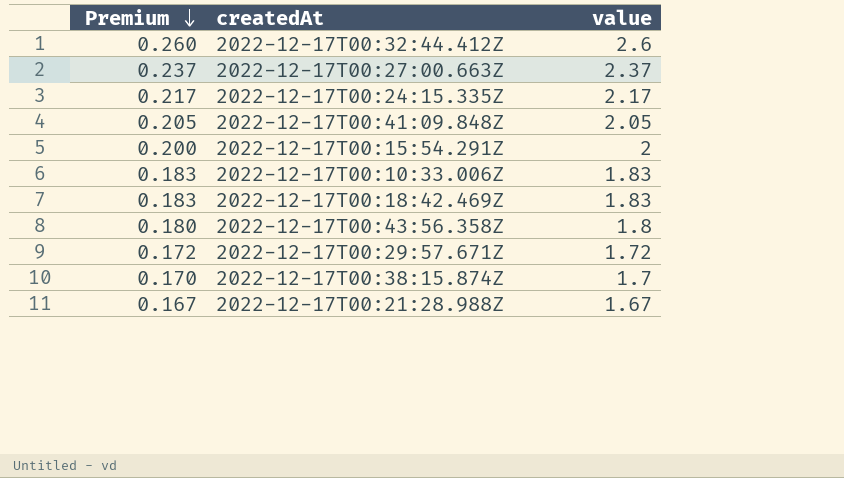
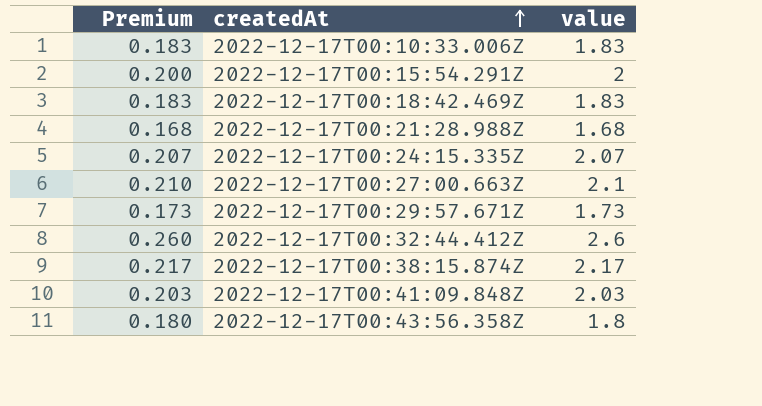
row order: Premium descending -> createdAt ascending
2022-12-17T00:21:28.988Z | Premium: 0.167 -> 0.168
2022-12-17T00:21:28.988Z | value: 1.67 -> 1.68
2022-12-17T00:24:15.335Z | Premium: 0.217 -> 0.207
2022-12-17T00:24:15.335Z | value: 2.17 -> 2.07
2022-12-17T00:27:00.663Z | Premium: 0.237 -> 0.210
2022-12-17T00:27:00.663Z | value: 2.37 -> 2.1
2022-12-17T00:29:57.671Z | Premium: 0.172 -> 0.173
2022-12-17T00:29:57.671Z | value: 1.72 -> 1.73
2022-12-17T00:38:15.874Z | Premium: 0.170 -> 0.217
2022-12-17T00:38:15.874Z | value: 1.7 -> 2.17
2022-12-17T00:41:09.848Z | Premium: 0.205 -> 0.203
2022-12-17T00:41:09.848Z | value: 2.05 -> 2.03

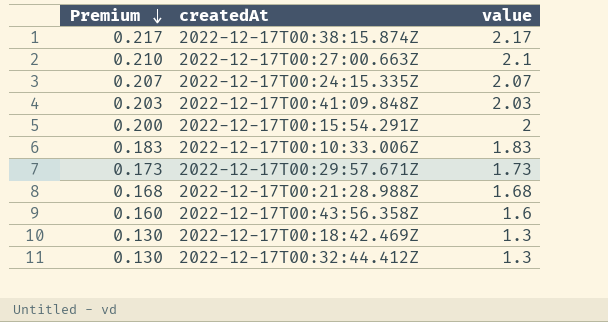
row order: createdAt ascending -> Premium descending
2022-12-17T00:43:56.358Z | Premium: 0.180 -> 0.160
2022-12-17T00:43:56.358Z | value: 1.8 -> 1.6
2022-12-17T00:18:42.469Z | Premium: 0.183 -> 0.130
2022-12-17T00:18:42.469Z | value: 1.83 -> 1.3
2022-12-17T00:32:44.412Z | Premium: 0.260 -> 0.130
2022-12-17T00:32:44.412Z | value: 2.6 -> 1.3

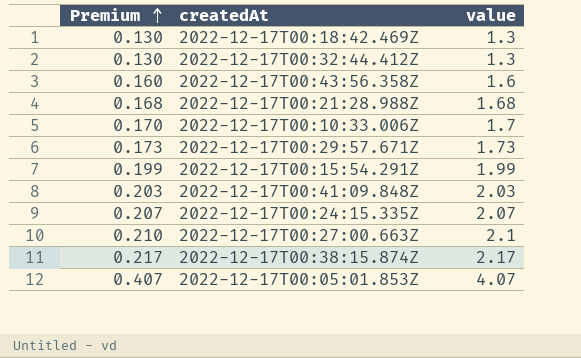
row order: Premium descending -> Premium ascending
2022-12-17T00:10:33.006Z | Premium: 0.183 -> 0.170
2022-12-17T00:10:33.006Z | value: 1.83 -> 1.7
2022-12-17T00:15:54.291Z | Premium: 0.200 -> 0.199
2022-12-17T00:15:54.291Z | value: 2 -> 1.99
row 2022-12-17T00:05:01.853Z: none -> 0.407 | 4.07

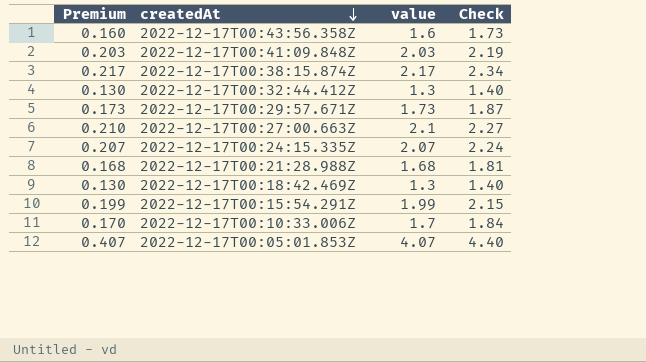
row order: Premium ascending -> createdAt descending
column Check | formula: none -> [value] * 1.08

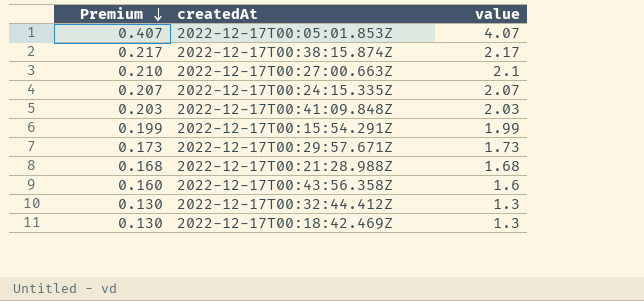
row order: createdAt descending -> Premium descending
column Check | formula: [value] * 1.08 -> none
row 2022-12-17T00:10:33.006Z: 0.170 | 1.7 | 1.84 -> none

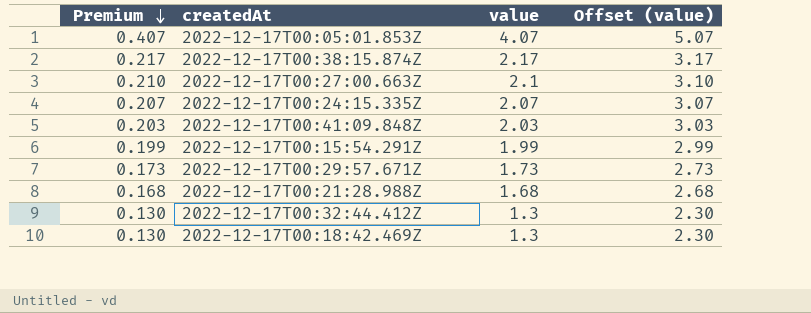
column Offset (value) | formula: none -> [value] + 1
row 2022-12-17T00:43:56.358Z: 0.160 | 1.6 -> none

